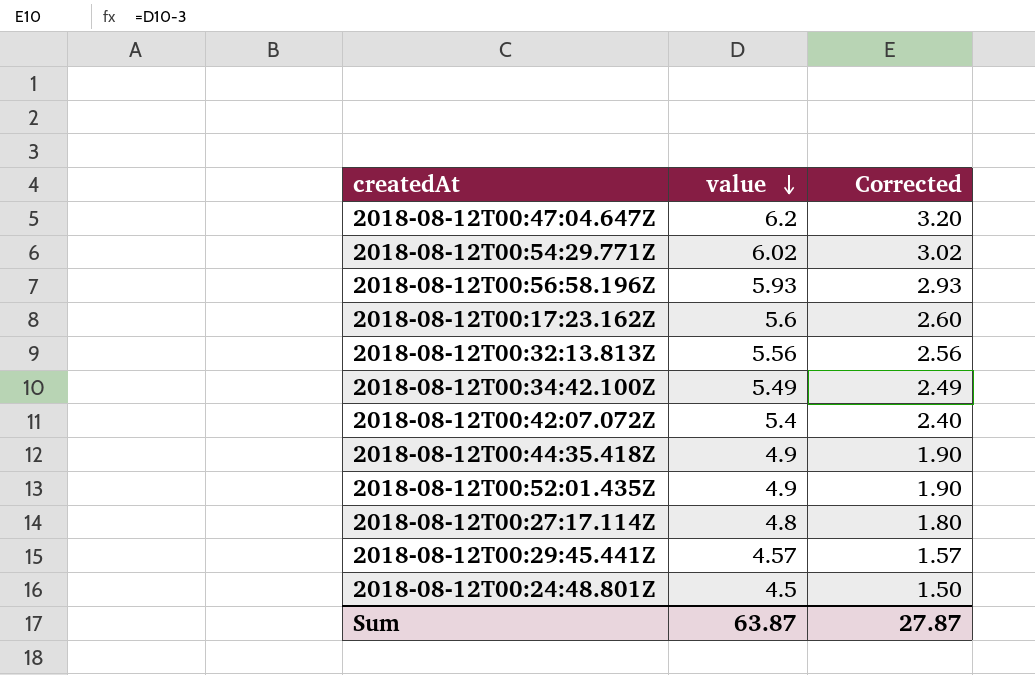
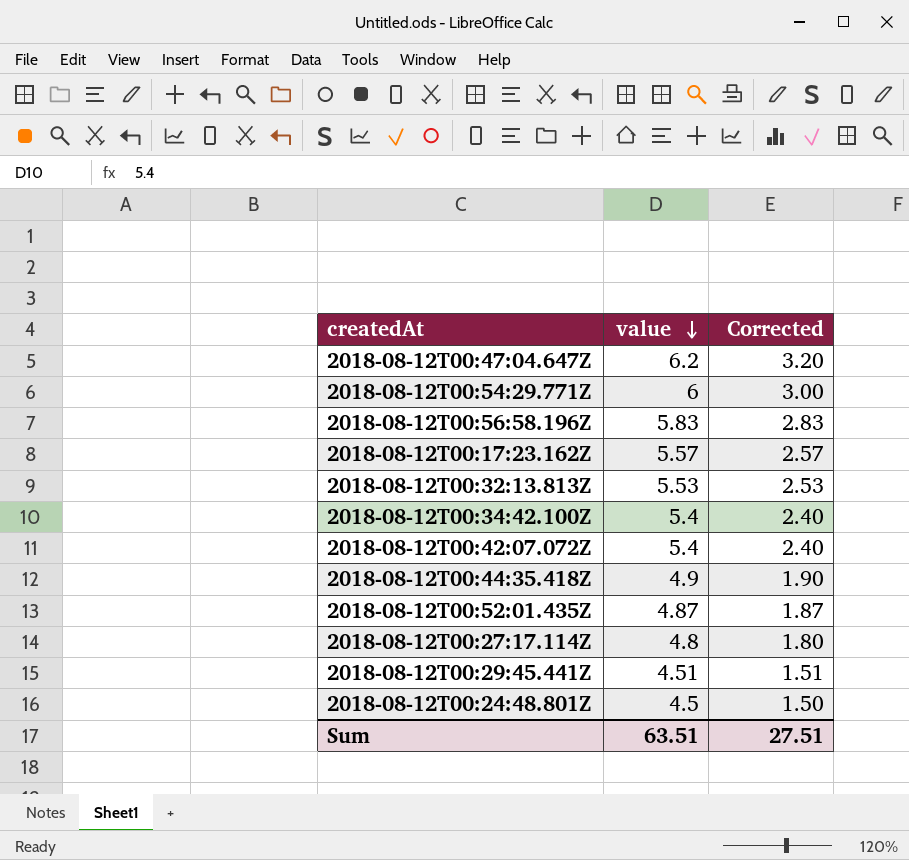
2018-08-12T00:54:29.771Z | value: 6.02 -> 6
2018-08-12T00:54:29.771Z | Corrected: 3.02 -> 3.00
2018-08-12T00:56:58.196Z | value: 5.93 -> 5.83
2018-08-12T00:56:58.196Z | Corrected: 2.93 -> 2.83
2018-08-12T00:17:23.162Z | value: 5.6 -> 5.57
2018-08-12T00:17:23.162Z | Corrected: 2.60 -> 2.57
2018-08-12T00:32:13.813Z | value: 5.56 -> 5.53
2018-08-12T00:32:13.813Z | Corrected: 2.56 -> 2.53
2018-08-12T00:34:42.100Z | value: 5.49 -> 5.4
2018-08-12T00:34:42.100Z | Corrected: 2.49 -> 2.40
2018-08-12T00:52:01.435Z | value: 4.9 -> 4.87
2018-08-12T00:52:01.435Z | Corrected: 1.90 -> 1.87
2018-08-12T00:29:45.441Z | value: 4.57 -> 4.51
2018-08-12T00:29:45.441Z | Corrected: 1.57 -> 1.51
Sum | value: 63.87 -> 63.51
Sum | Corrected: 27.87 -> 27.51

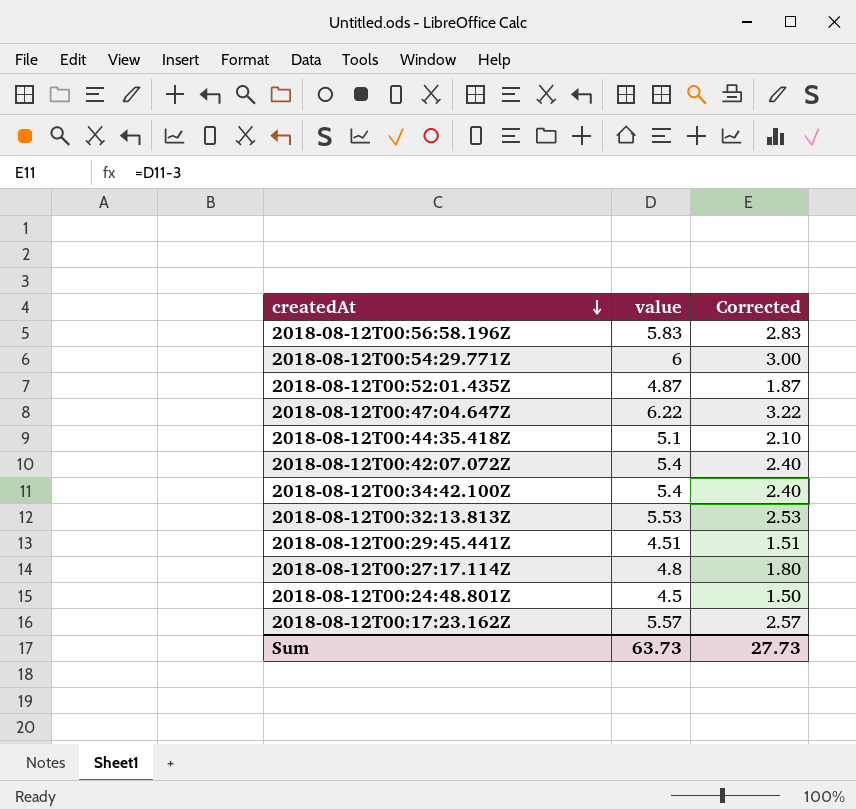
row order: value descending -> createdAt descending
2018-08-12T00:47:04.647Z | value: 6.2 -> 6.22
2018-08-12T00:47:04.647Z | Corrected: 3.20 -> 3.22
2018-08-12T00:44:35.418Z | value: 4.9 -> 5.1
2018-08-12T00:44:35.418Z | Corrected: 1.90 -> 2.10
Sum | value: 63.51 -> 63.73
Sum | Corrected: 27.51 -> 27.73

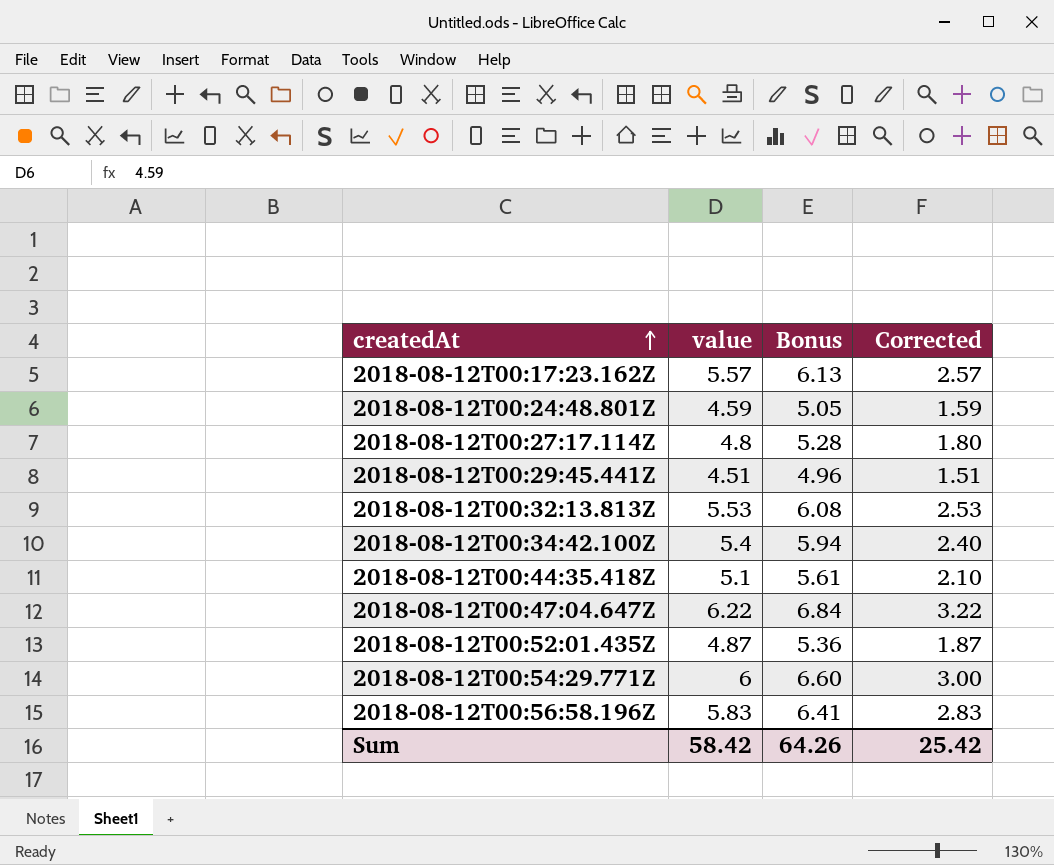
row order: createdAt descending -> createdAt ascending
column Bonus | formula: none -> [value] * 1.1
row 2018-08-12T00:42:07.072Z: 5.4 | 2.40 -> none
2018-08-12T00:24:48.801Z | value: 4.5 -> 4.59
2018-08-12T00:24:48.801Z | Corrected: 1.50 -> 1.59
Sum | value: 63.73 -> 58.42
Sum | Corrected: 27.73 -> 25.42

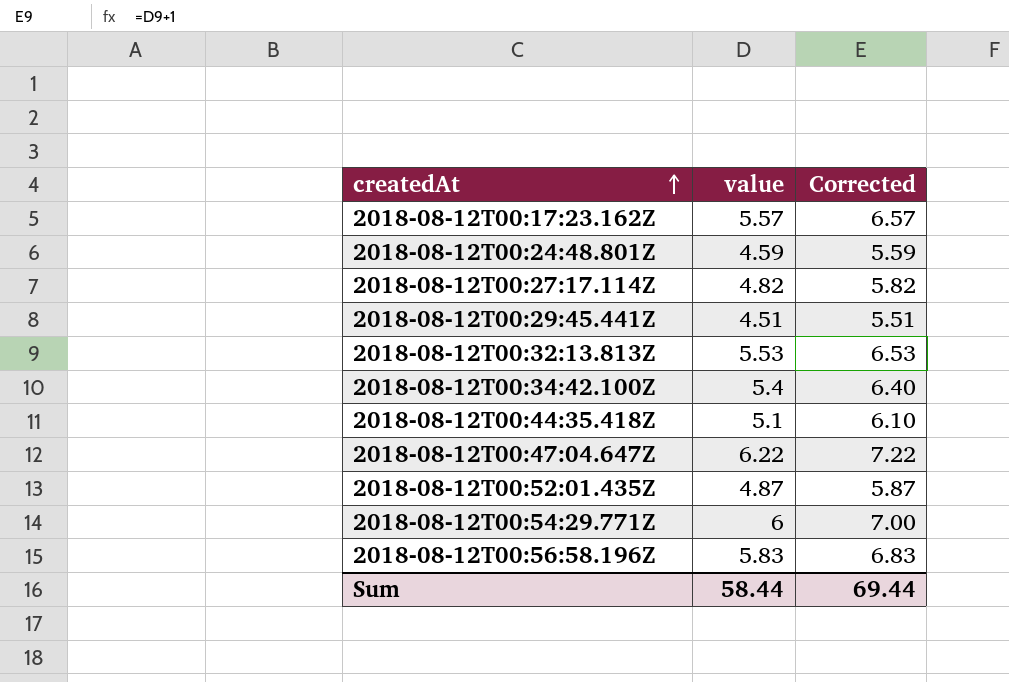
column Bonus | formula: [value] * 1.1 -> none
column Corrected | formula: [value] - 3 -> [value] + 1
2018-08-12T00:27:17.114Z | value: 4.8 -> 4.82
Sum | value: 58.42 -> 58.44
Sum | Corrected: 25.42 -> 69.44

